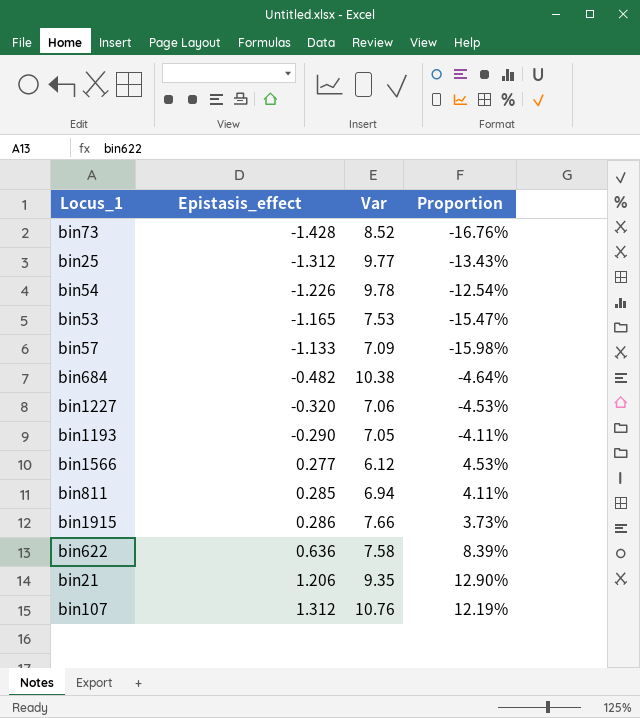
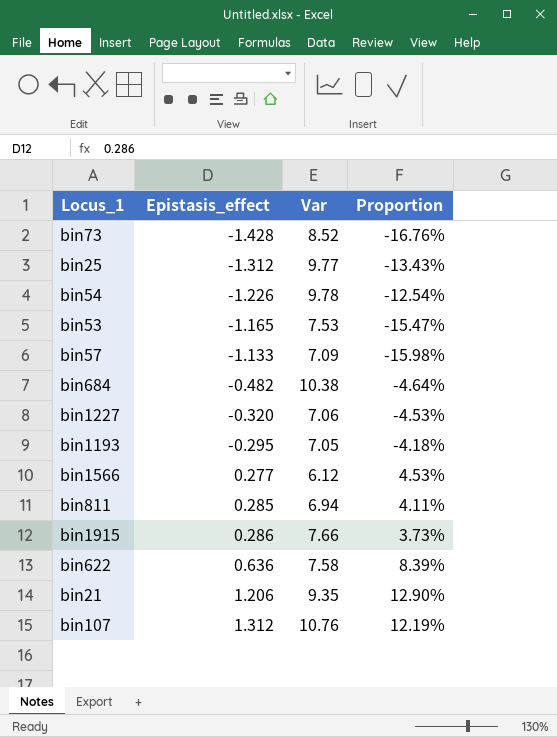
bin1193 | Epistasis_effect: -0.290 -> -0.295
bin1193 | Proportion: -4.11% -> -4.18%

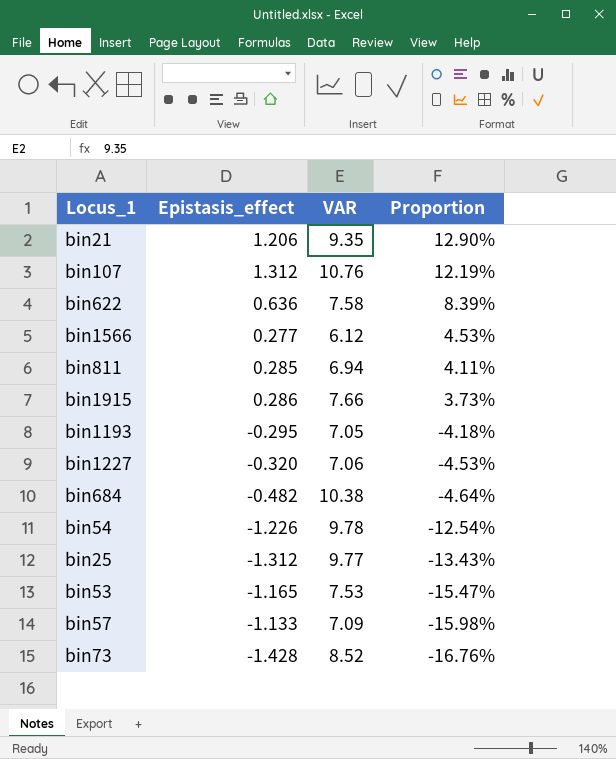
row order: Epistasis_effect ascending -> Proportion descending
column name: Var -> VAR

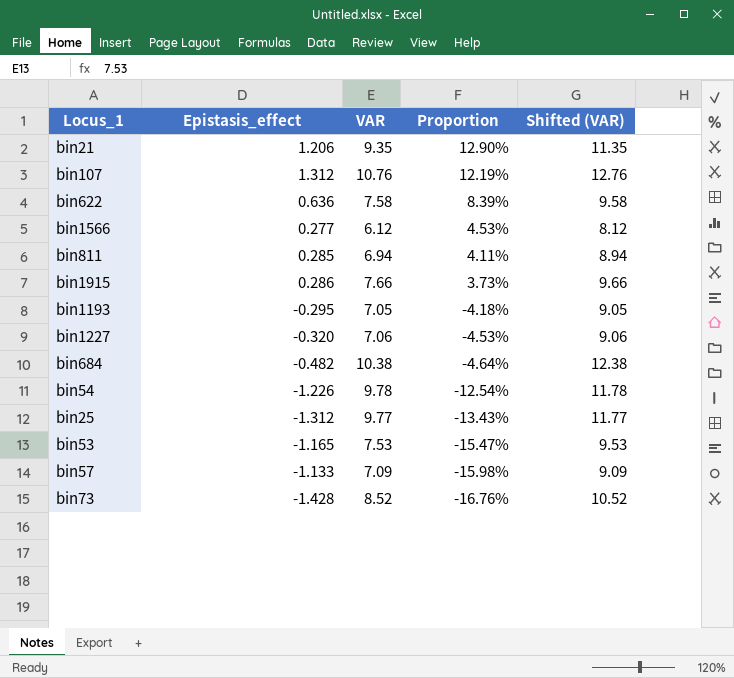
column Shifted (VAR) | formula: none -> [VAR] + 2

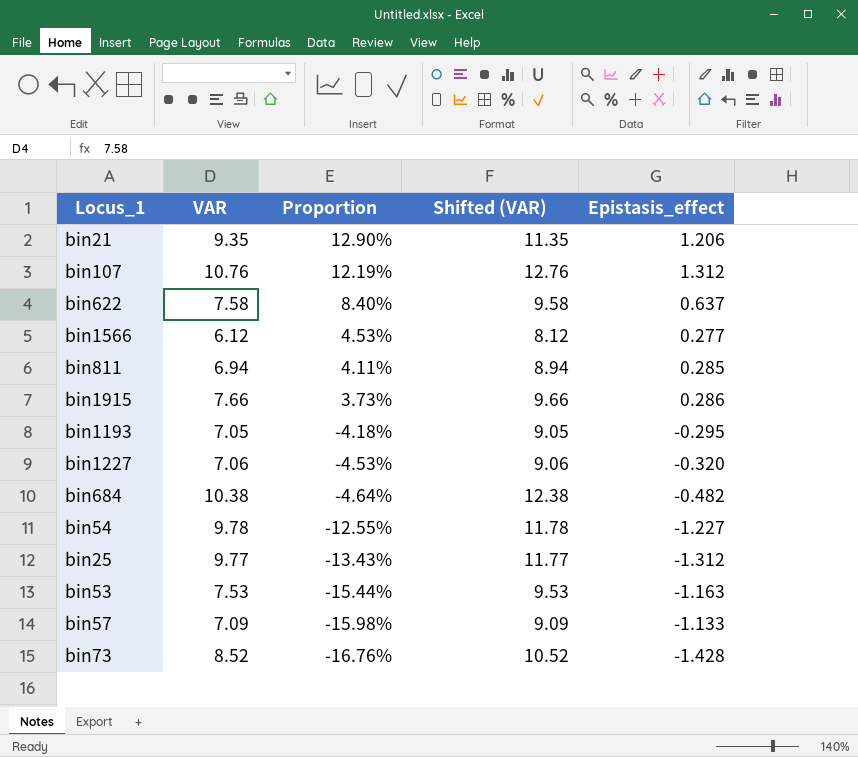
column Epistasis_effect | position: 2 -> 5
bin622 | Proportion: 8.39% -> 8.40%
bin622 | Epistasis_effect: 0.636 -> 0.637
bin54 | Proportion: -12.54% -> -12.55%
bin54 | Epistasis_effect: -1.226 -> -1.227
bin53 | Proportion: -15.47% -> -15.44%
bin53 | Epistasis_effect: -1.165 -> -1.163

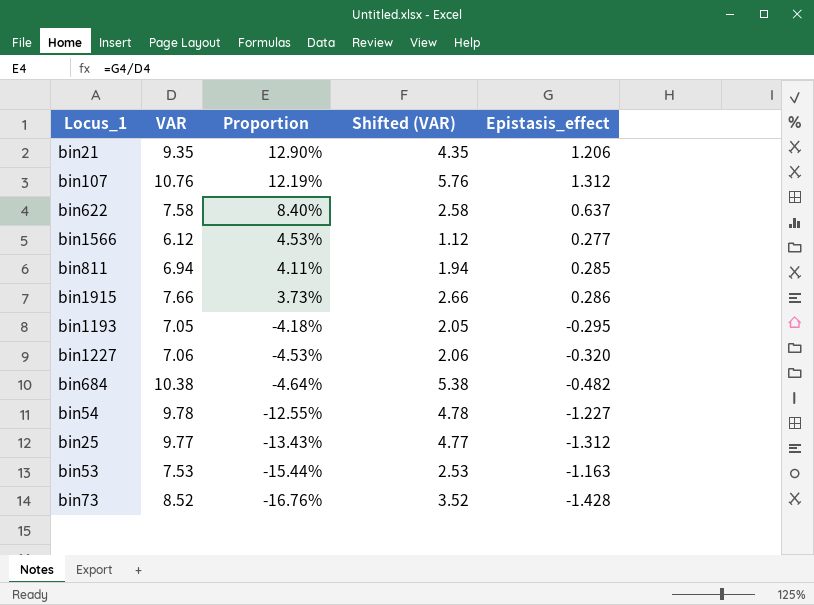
column Shifted (VAR) | formula: [VAR] + 2 -> [VAR] - 5
row bin57: 7.09 | -15.98% | 9.09 | -1.133 -> none

